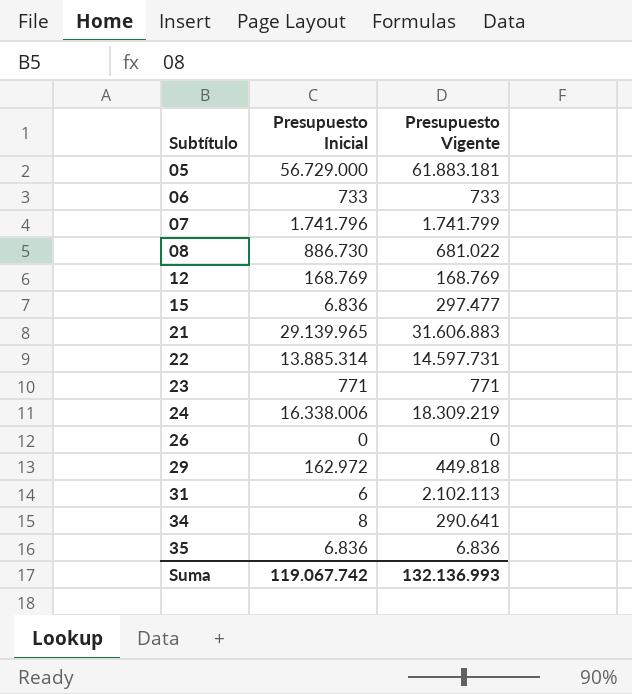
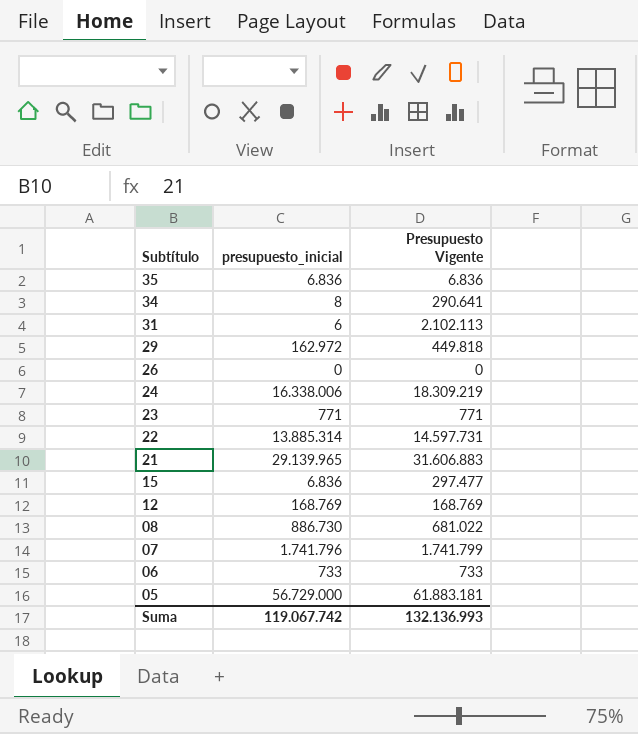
row order: Subtítulo ascending -> Subtítulo descending
column name: Presupuesto Inicial -> presupuesto_inicial

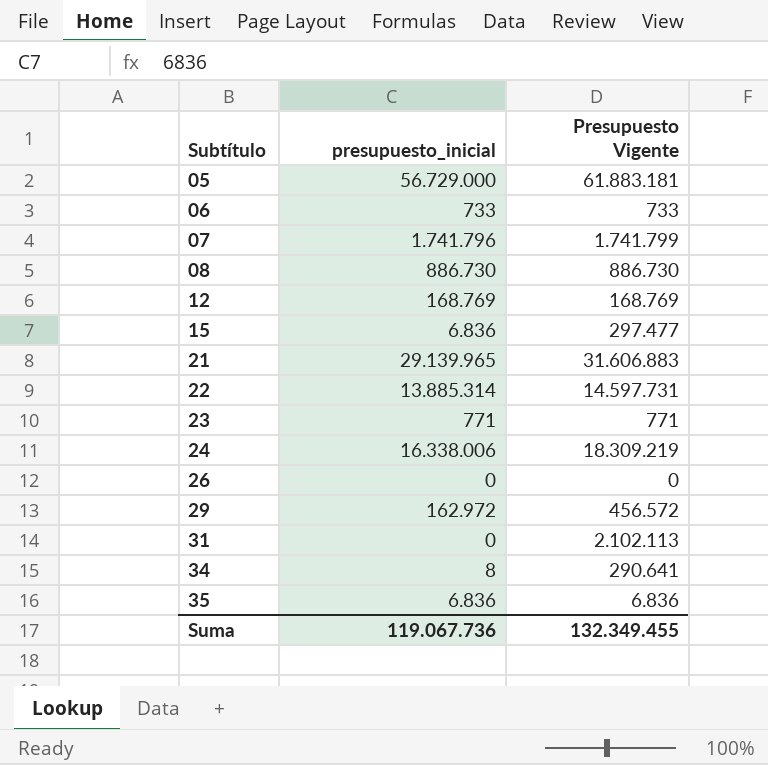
row order: Subtítulo descending -> Subtítulo ascending
08 | Presupuesto Vigente: 681.022 -> 886.730
29 | Presupuesto Vigente: 449.818 -> 456.572
31 | presupuesto_inicial: 6 -> 0
Suma | presupuesto_inicial: 119.067.742 -> 119.067.736
Suma | Presupuesto Vigente: 132.136.993 -> 132.349.455

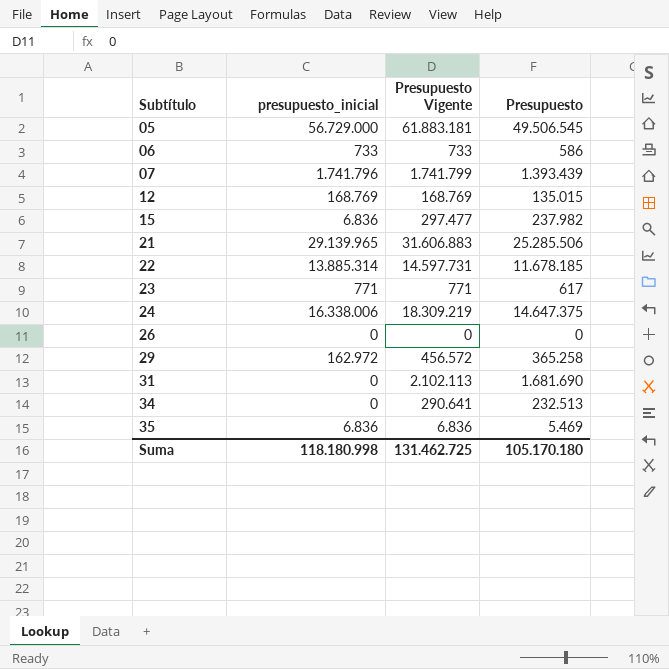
column Presupuesto | formula: none -> [Presupuesto Vigente] * 0,8
row 08: 886.730 | 886.730 -> none
34 | presupuesto_inicial: 8 -> 0
Suma | presupuesto_inicial: 119.067.736 -> 118.180.998
Suma | Presupuesto Vigente: 132.349.455 -> 131.462.725

